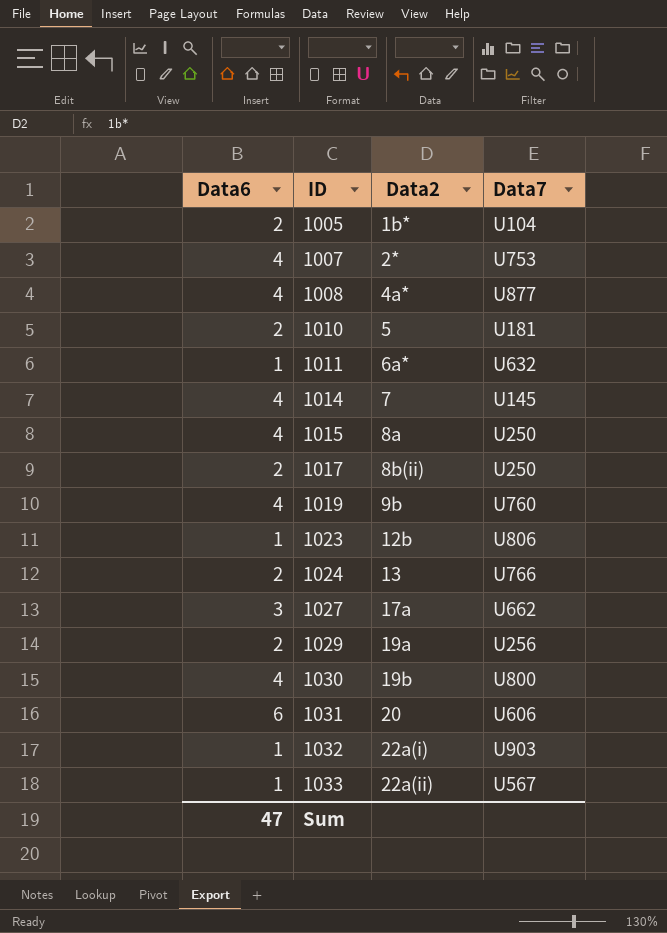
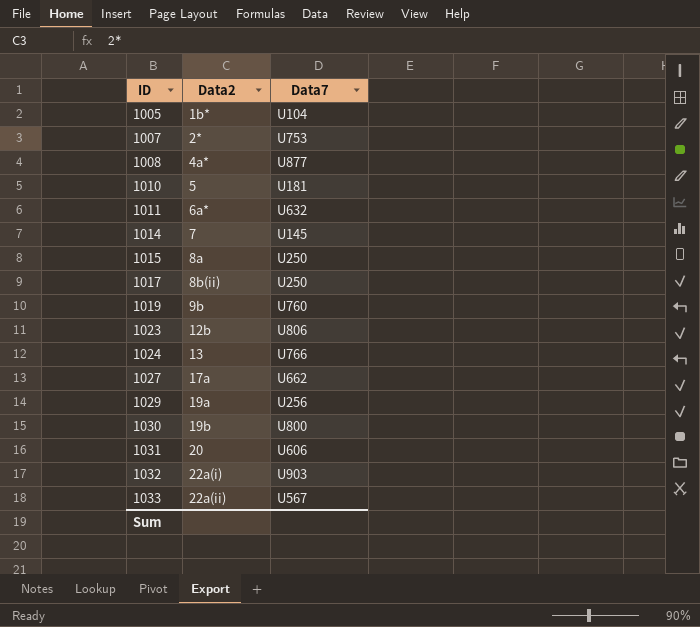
column Data6 | position: 1 -> none

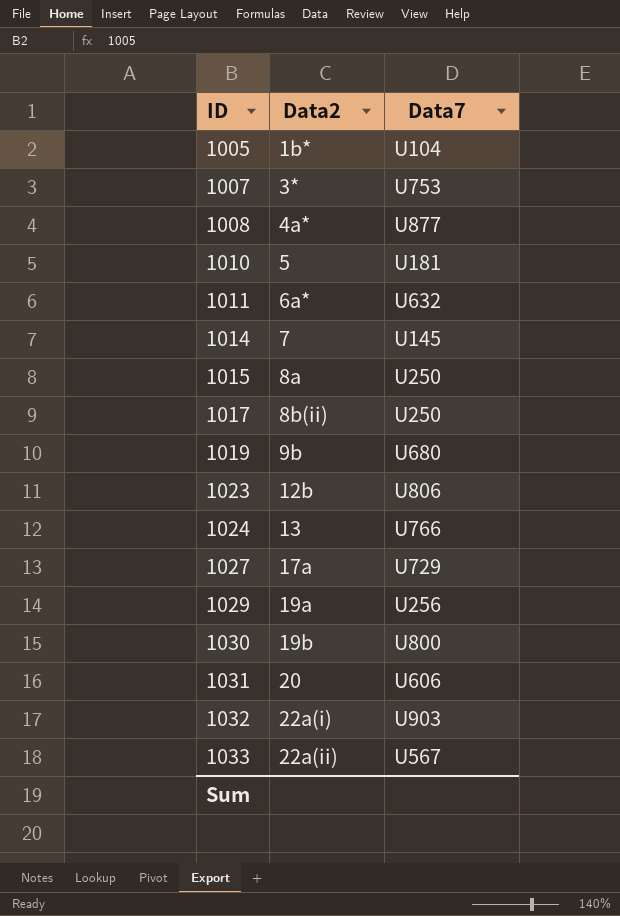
1007 | Data2: 2* -> 3*
1019 | Data7: U760 -> U680
1027 | Data7: U662 -> U729

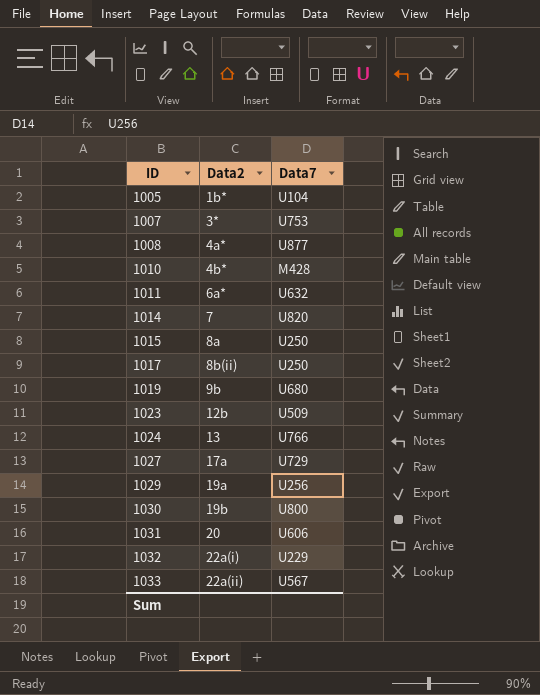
1010 | Data2: 5 -> 4b*
1010 | Data7: U181 -> M428
1014 | Data7: U145 -> U820
1023 | Data7: U806 -> U509
1032 | Data7: U903 -> U229

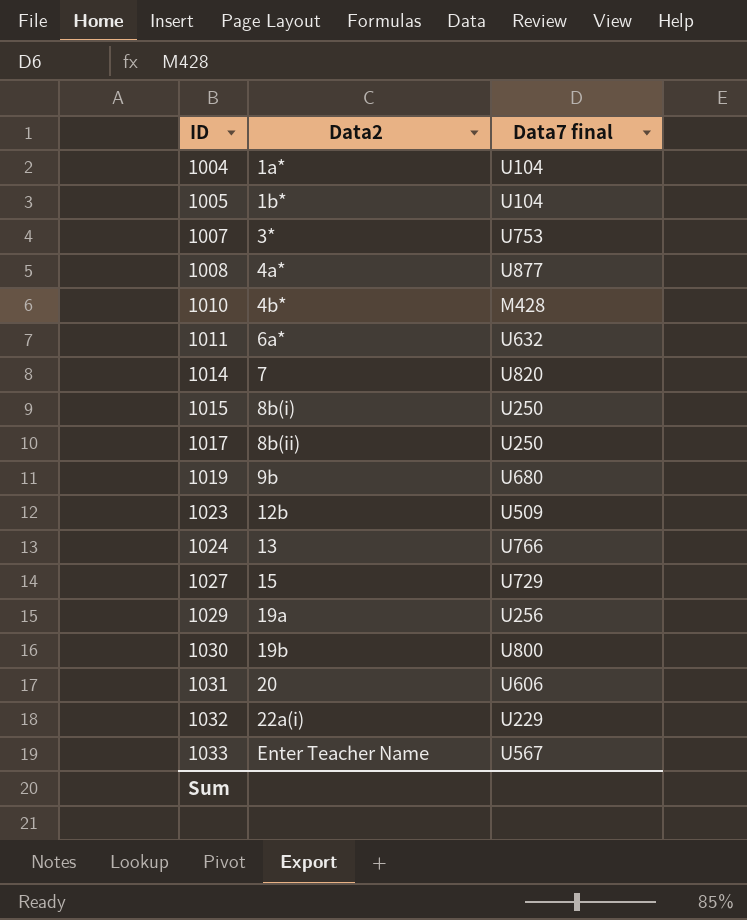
column name: Data7 -> Data7 final
row 1004: none -> 1a* | U104
1015 | Data2: 8a -> 8b(i)
1027 | Data2: 17a -> 15
1033 | Data2: 22a(ii) -> Enter Teacher Name

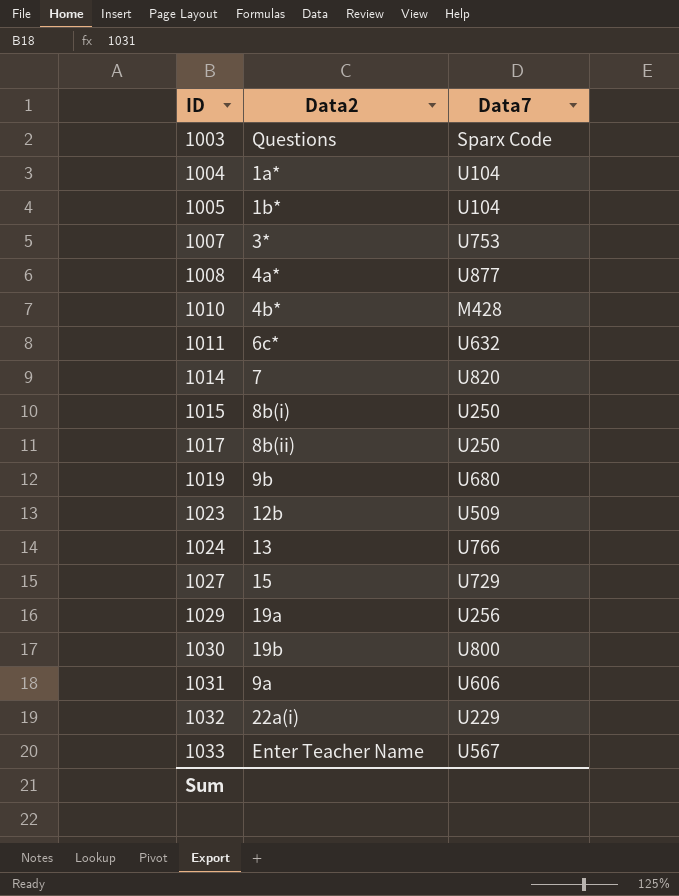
column name: Data7 final -> Data7
row 1003: none -> Questions | Sparx Code
1011 | Data2: 6a* -> 6c*
1031 | Data2: 20 -> 9a

